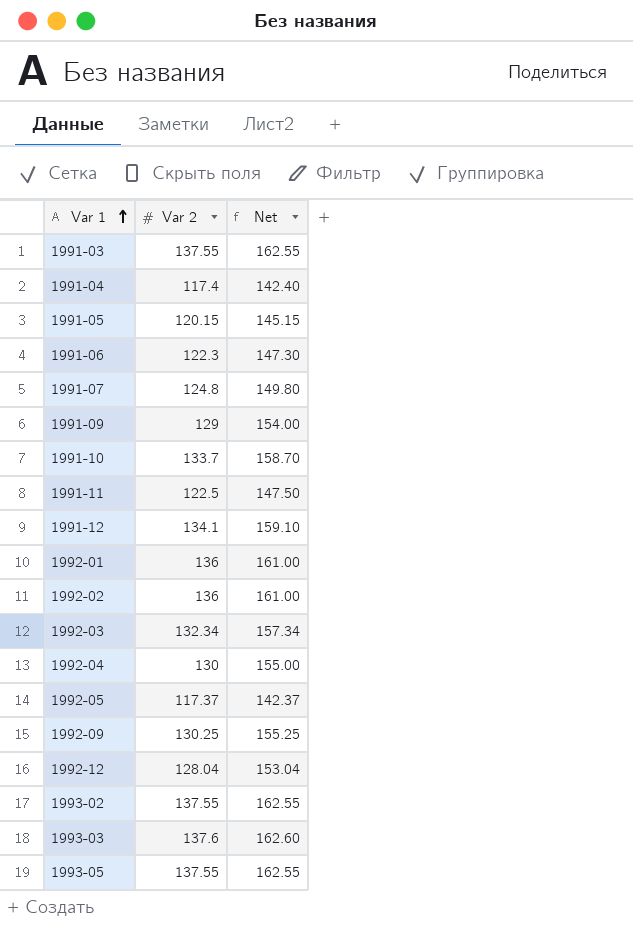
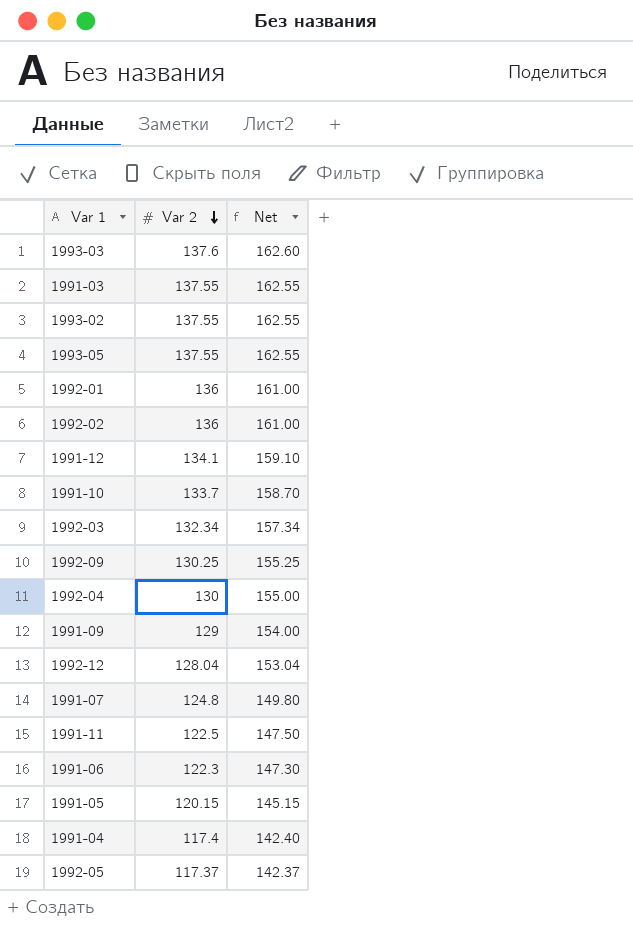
row order: Var 1 ascending -> Var 2 descending

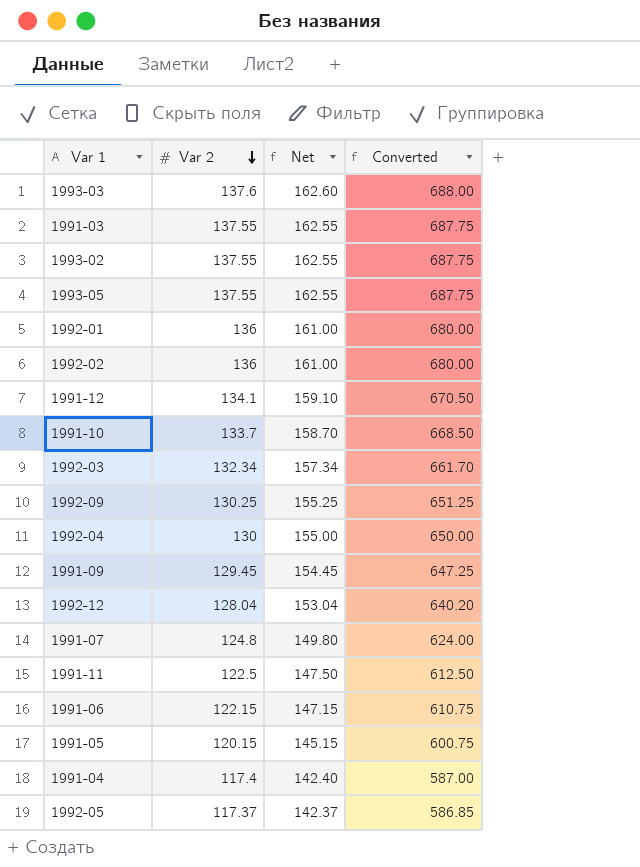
column Converted | formula: none -> [Var 2] * 5
1991-09 | Var 2: 129 -> 129.45
1991-09 | Net: 154.00 -> 154.45
1991-06 | Var 2: 122.3 -> 122.15
1991-06 | Net: 147.30 -> 147.15

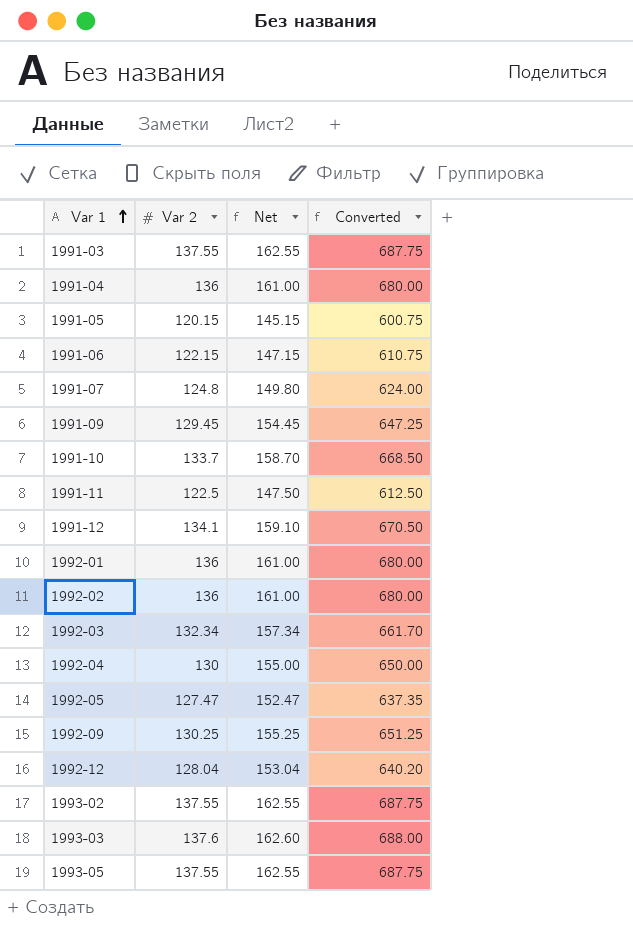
row order: Var 2 descending -> Var 1 ascending
1991-04 | Var 2: 117.4 -> 136
1991-04 | Net: 142.40 -> 161.00
1991-04 | Converted: 587.00 -> 680.00
1992-05 | Var 2: 117.37 -> 127.47
1992-05 | Net: 142.37 -> 152.47
1992-05 | Converted: 586.85 -> 637.35

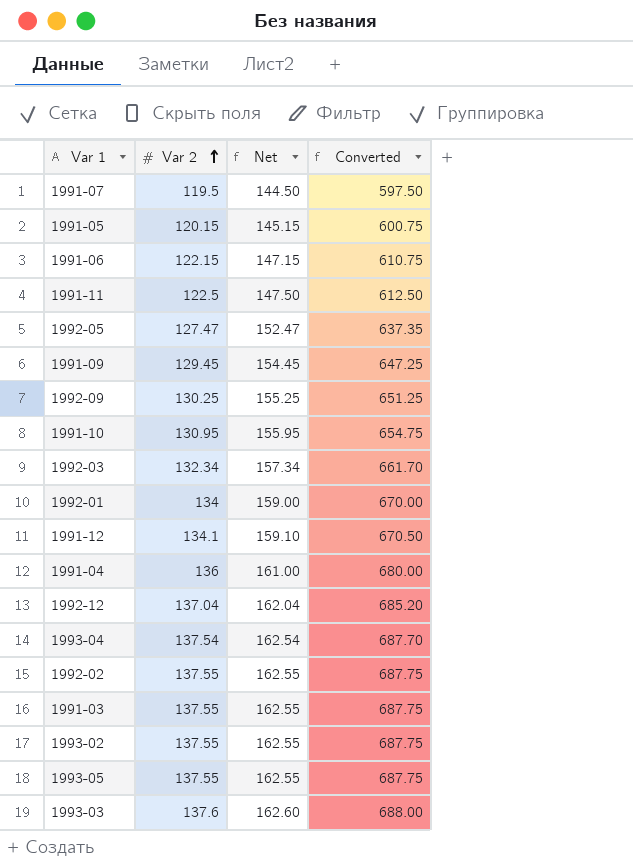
row order: Var 1 ascending -> Var 2 ascending
row 1992-04: 130 | 155.00 | 650.00 -> none
1991-07 | Var 2: 124.8 -> 119.5
1991-07 | Net: 149.80 -> 144.50
1991-07 | Converted: 624.00 -> 597.50
1991-10 | Var 2: 133.7 -> 130.95
1991-10 | Net: 158.70 -> 155.95
1991-10 | Converted: 668.50 -> 654.75
1992-01 | Var 2: 136 -> 134
1992-01 | Net: 161.00 -> 159.00
1992-01 | Converted: 680.00 -> 670.00
1992-12 | Var 2: 128.04 -> 137.04
1992-12 | Net: 153.04 -> 162.04
1992-12 | Converted: 640.20 -> 685.20
row 1993-04: none -> 137.54 | 162.54 | 687.70
1992-02 | Var 2: 136 -> 137.55
1992-02 | Net: 161.00 -> 162.55
1992-02 | Converted: 680.00 -> 687.75

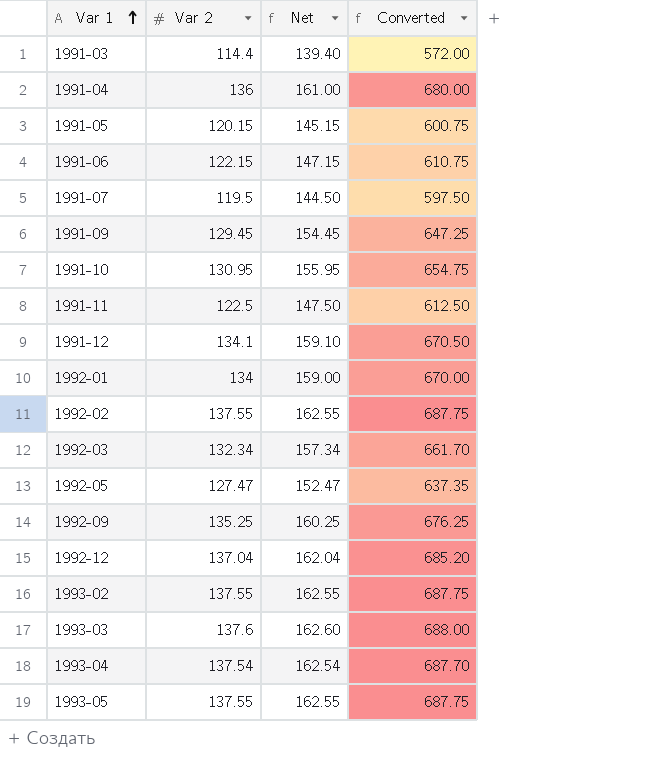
row order: Var 2 ascending -> Var 1 ascending
1991-03 | Var 2: 137.55 -> 114.4
1991-03 | Net: 162.55 -> 139.40
1991-03 | Converted: 687.75 -> 572.00
1992-09 | Var 2: 130.25 -> 135.25
1992-09 | Net: 155.25 -> 160.25
1992-09 | Converted: 651.25 -> 676.25

